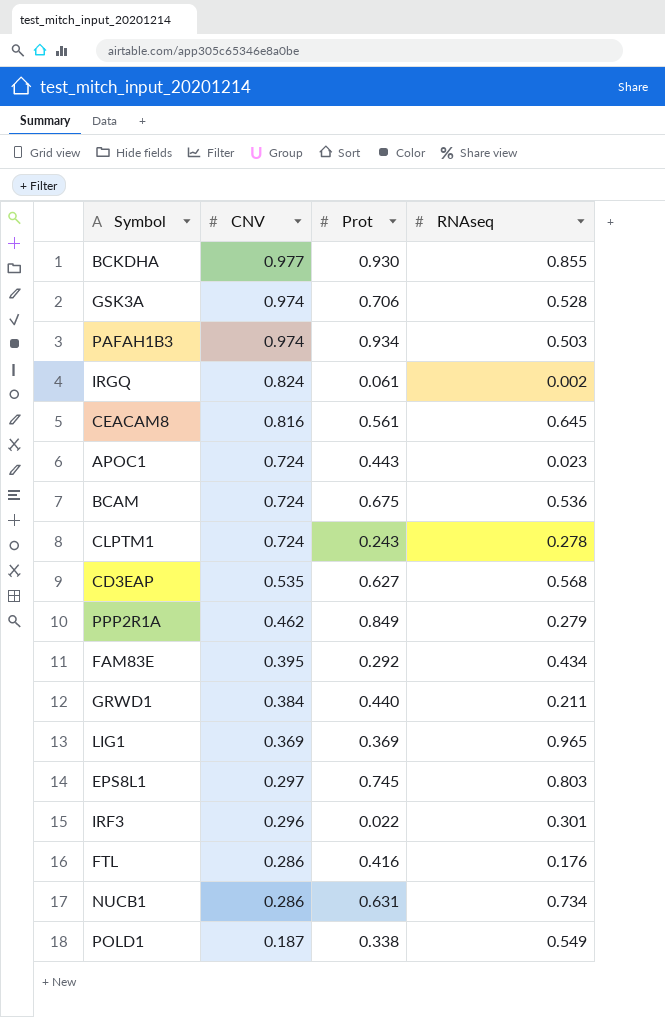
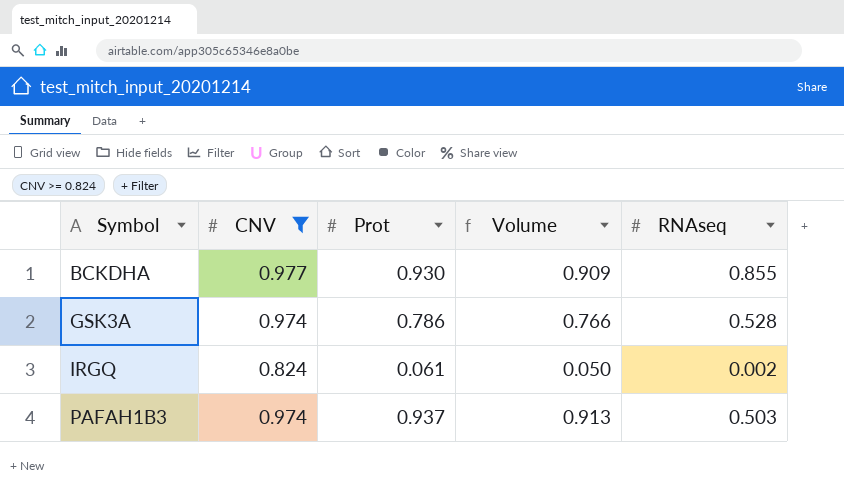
filter: none -> CNV >= 0.824
row order: CNV descending -> Symbol ascending
column Volume | formula: none -> [CNV] * [Prot]
GSK3A | Prot: 0.706 -> 0.786
PAFAH1B3 | Prot: 0.934 -> 0.937

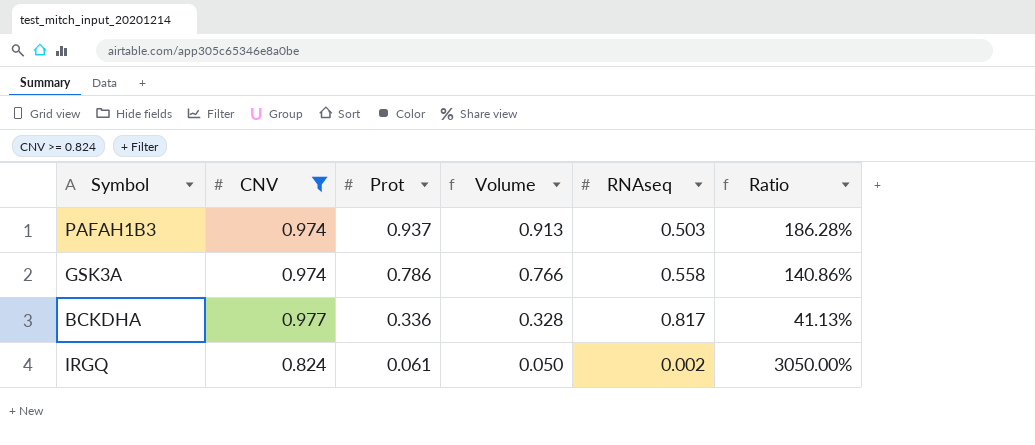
row order: Symbol ascending -> Prot descending
column Ratio | formula: none -> [Prot] / [RNAseq]
GSK3A | RNAseq: 0.528 -> 0.558
BCKDHA | Prot: 0.930 -> 0.336
BCKDHA | Volume: 0.909 -> 0.328
BCKDHA | RNAseq: 0.855 -> 0.817

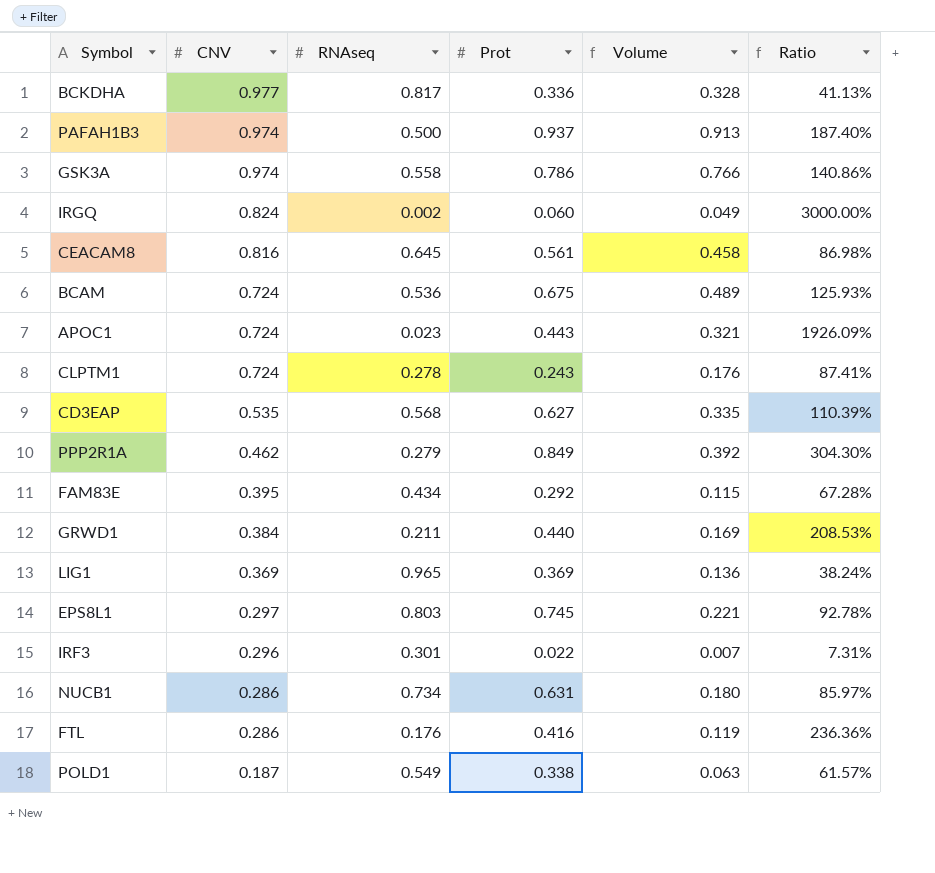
filter: CNV >= 0.824 -> none
row order: Prot descending -> CNV descending
column RNAseq | position: 5 -> 3
PAFAH1B3 | RNAseq: 0.503 -> 0.500
PAFAH1B3 | Ratio: 186.28% -> 187.40%
IRGQ | Prot: 0.061 -> 0.060
IRGQ | Volume: 0.050 -> 0.049
IRGQ | Ratio: 3050.00% -> 3000.00%

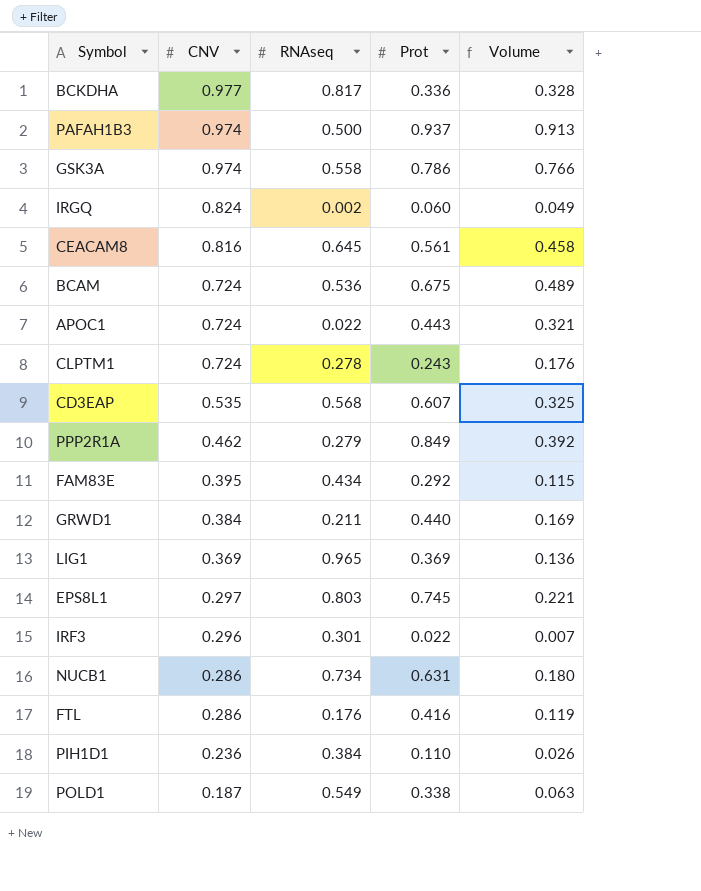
column Ratio | formula: [Prot] / [RNAseq] -> none
APOC1 | RNAseq: 0.023 -> 0.022
CD3EAP | Prot: 0.627 -> 0.607
CD3EAP | Volume: 0.335 -> 0.325
row PIH1D1: none -> 0.236 | 0.384 | 0.110 | 0.026

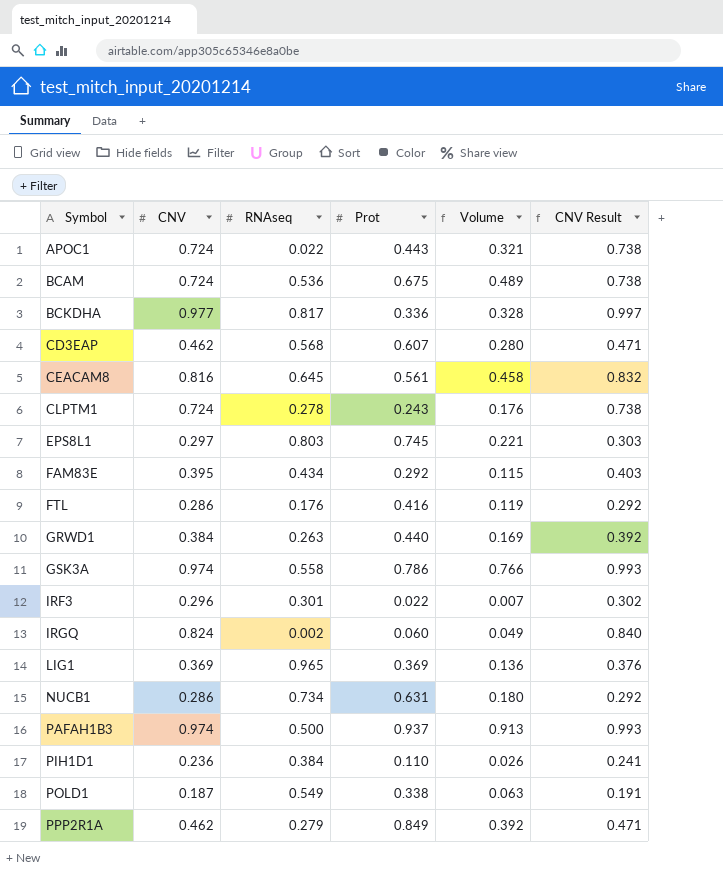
row order: CNV descending -> Symbol ascending
column CNV Result | formula: none -> [CNV] * 1.02
CD3EAP | CNV: 0.535 -> 0.462
CD3EAP | Volume: 0.325 -> 0.280
GRWD1 | RNAseq: 0.211 -> 0.263

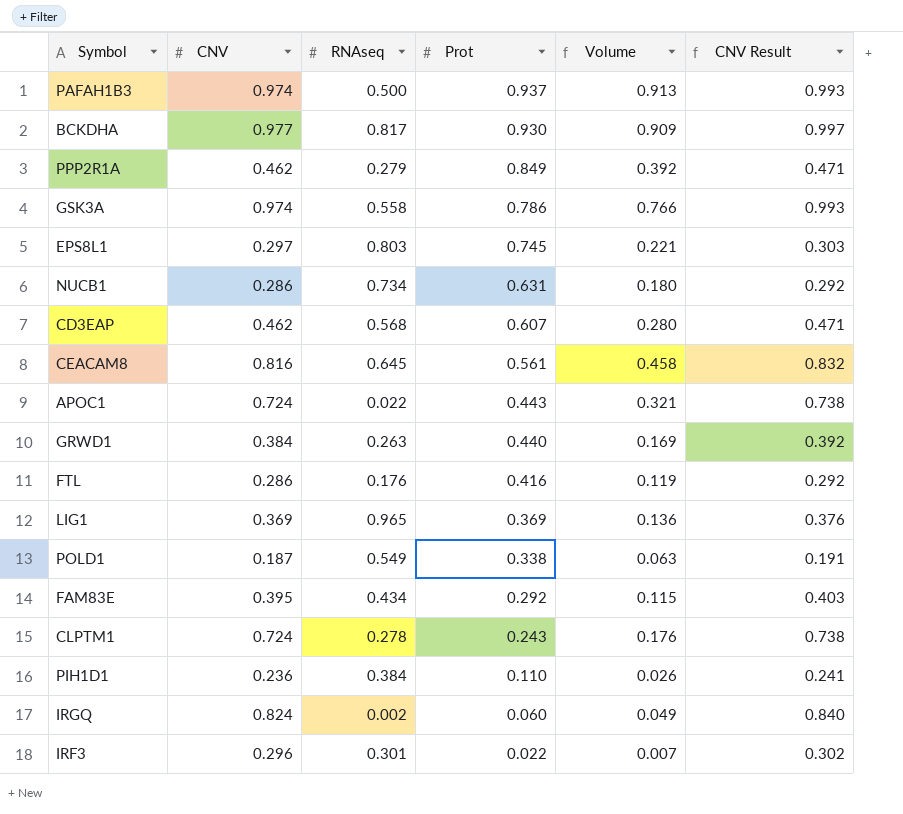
row order: Symbol ascending -> Prot descending
row BCAM: 0.724 | 0.536 | 0.675 | 0.489 | 0.738 -> none
BCKDHA | Prot: 0.336 -> 0.930
BCKDHA | Volume: 0.328 -> 0.909

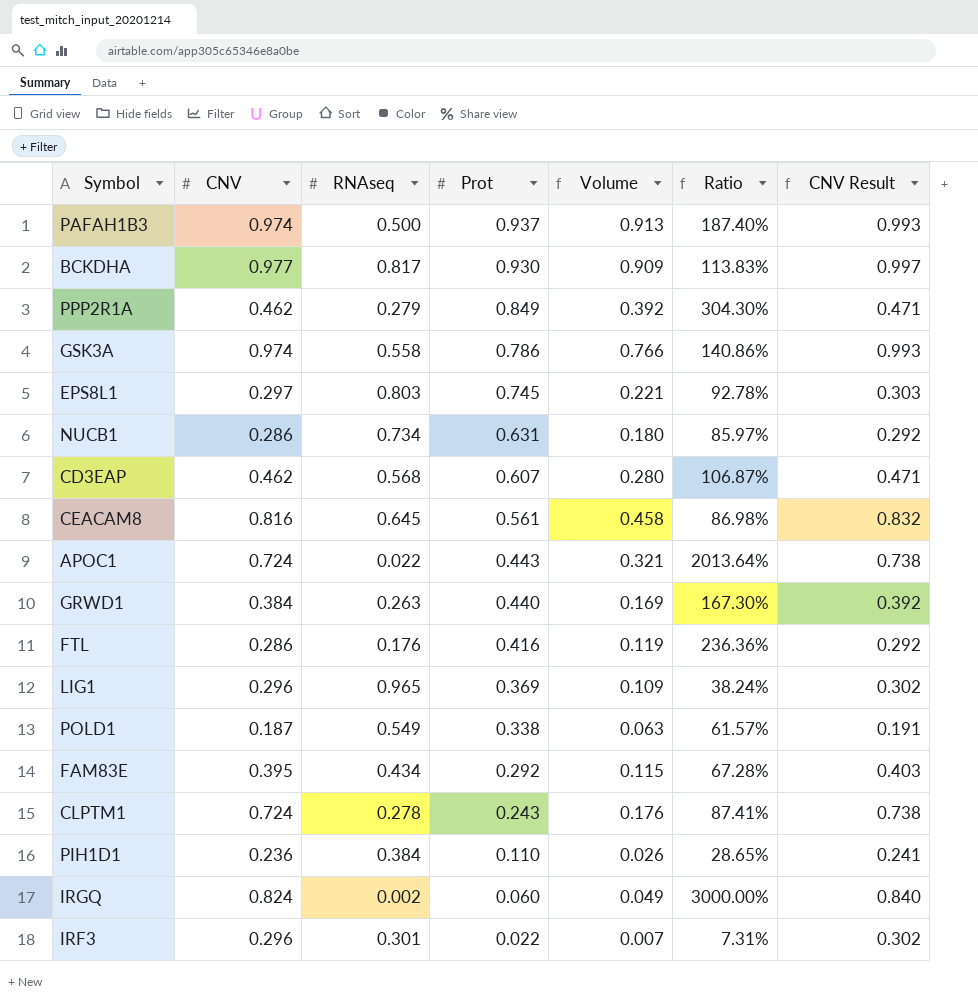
column Ratio | formula: none -> [Prot] / [RNAseq]
LIG1 | CNV: 0.369 -> 0.296
LIG1 | Volume: 0.136 -> 0.109
LIG1 | CNV Result: 0.376 -> 0.302

